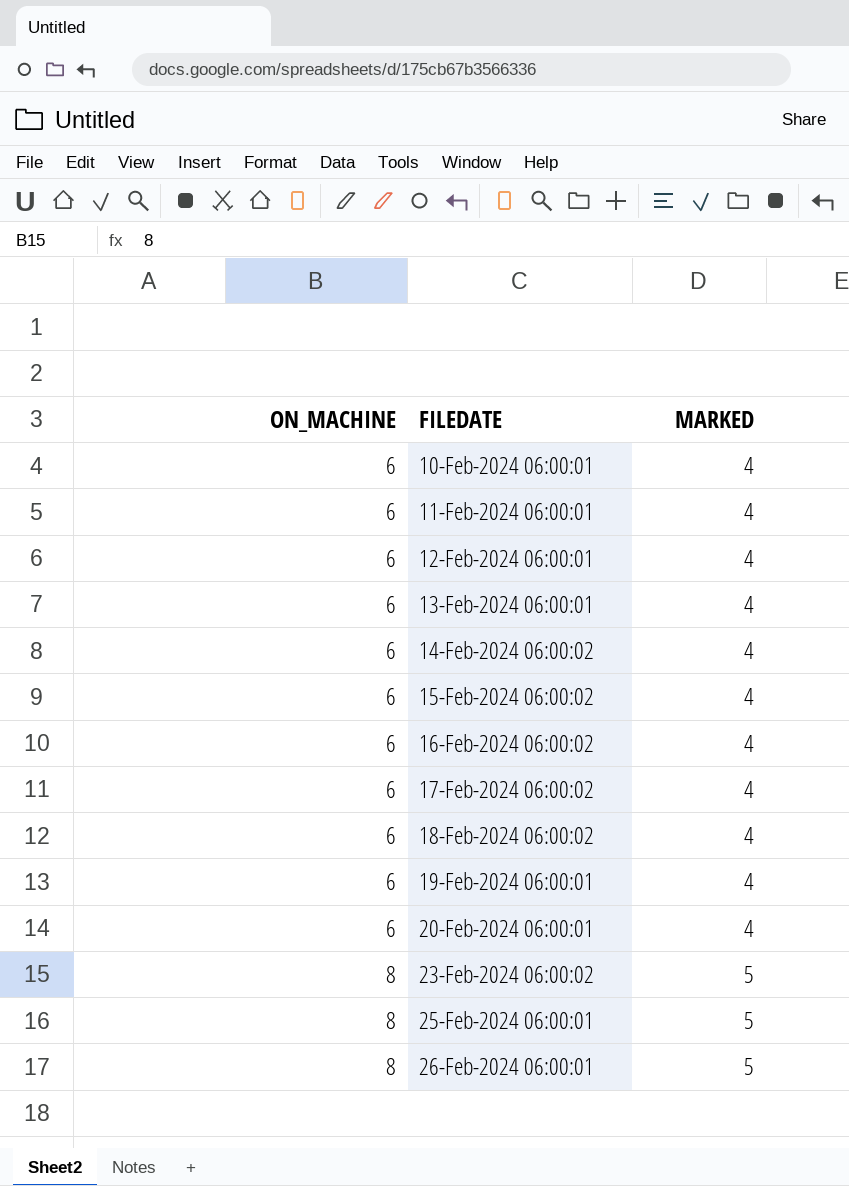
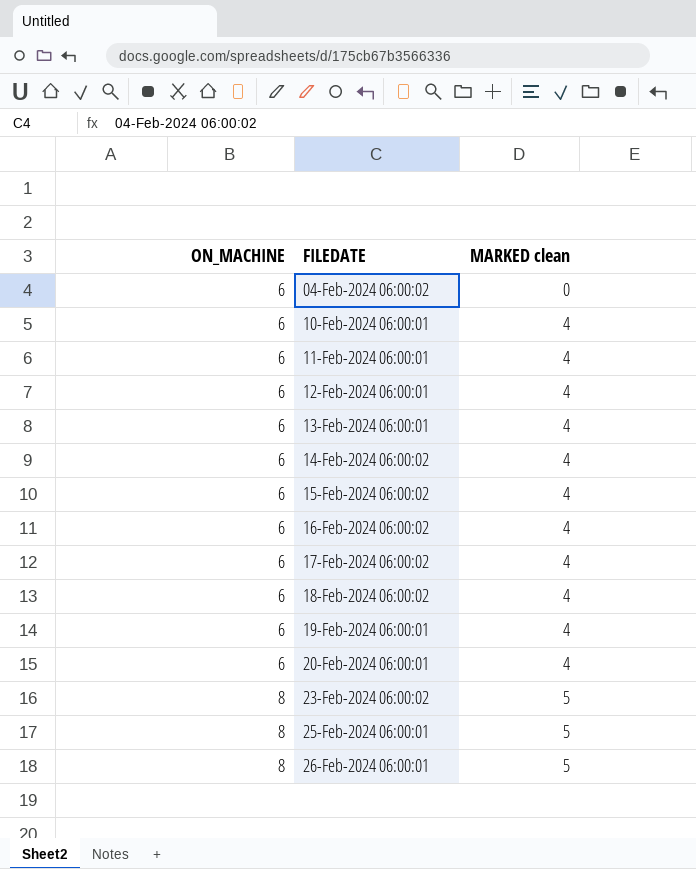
column name: MARKED -> MARKED clean
row 04-Feb-2024 06:00:02: none -> 6 | 0

